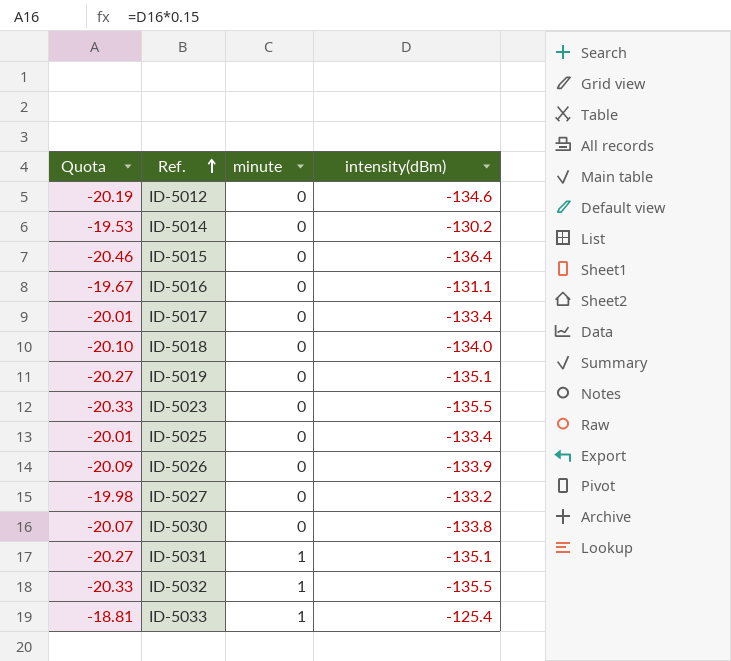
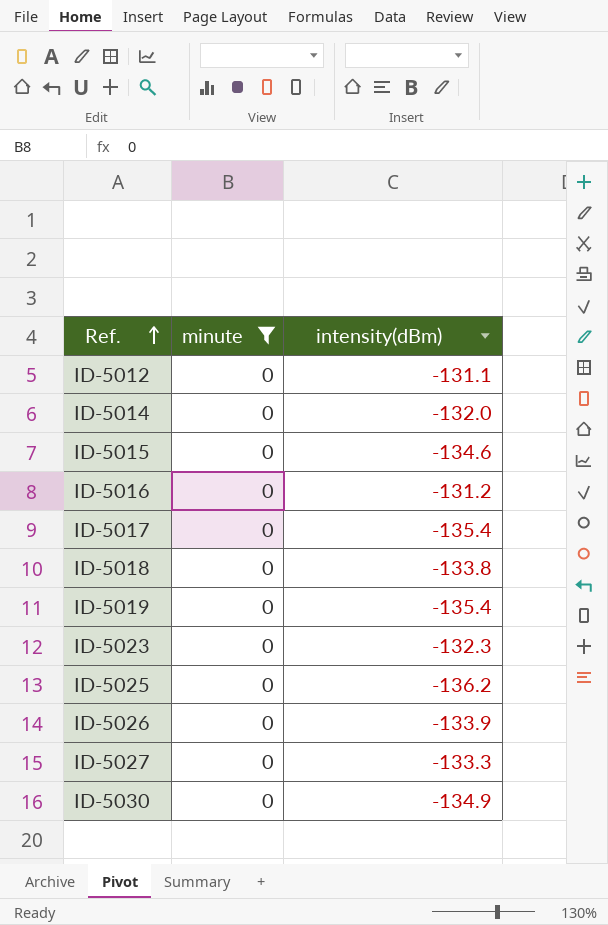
filter: none -> minute = 0
column Quota | formula: [intensity(dBm)] * 0.15 -> none
ID-5012 | intensity(dBm): -134.6 -> -131.1
ID-5014 | intensity(dBm): -130.2 -> -132.0
ID-5015 | intensity(dBm): -136.4 -> -134.6
ID-5016 | intensity(dBm): -131.1 -> -131.2
ID-5017 | intensity(dBm): -133.4 -> -135.4
ID-5018 | intensity(dBm): -134.0 -> -133.8
ID-5019 | intensity(dBm): -135.1 -> -135.4
ID-5023 | intensity(dBm): -135.5 -> -132.3
ID-5025 | intensity(dBm): -133.4 -> -136.2
ID-5027 | intensity(dBm): -133.2 -> -133.3
ID-5030 | intensity(dBm): -133.8 -> -134.9

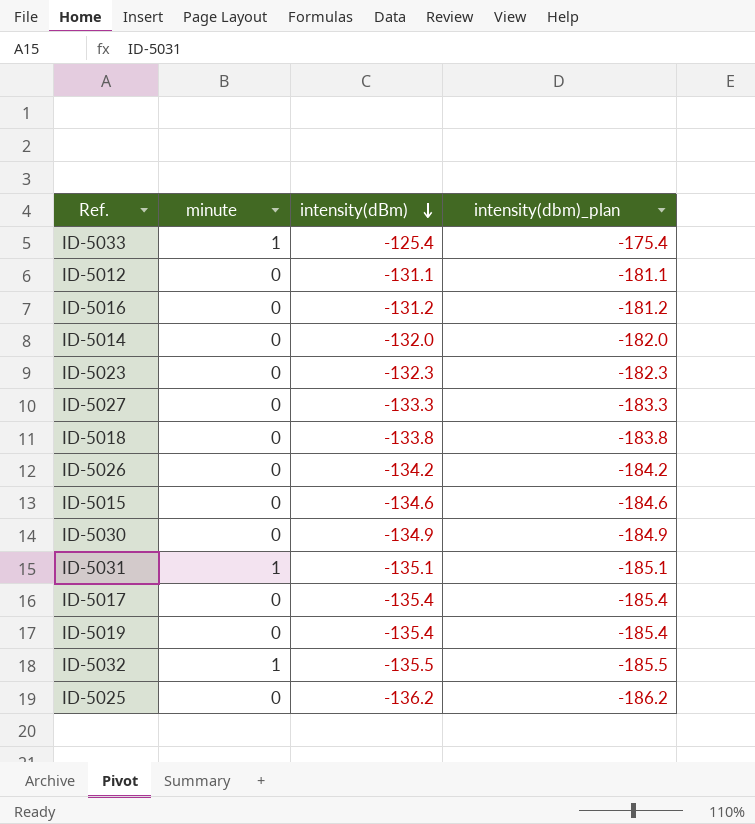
filter: minute = 0 -> none
row order: Ref. ascending -> intensity(dBm) descending
column intensity(dbm)_plan | formula: none -> [intensity(dBm)] - 50
ID-5026 | intensity(dBm): -133.9 -> -134.2

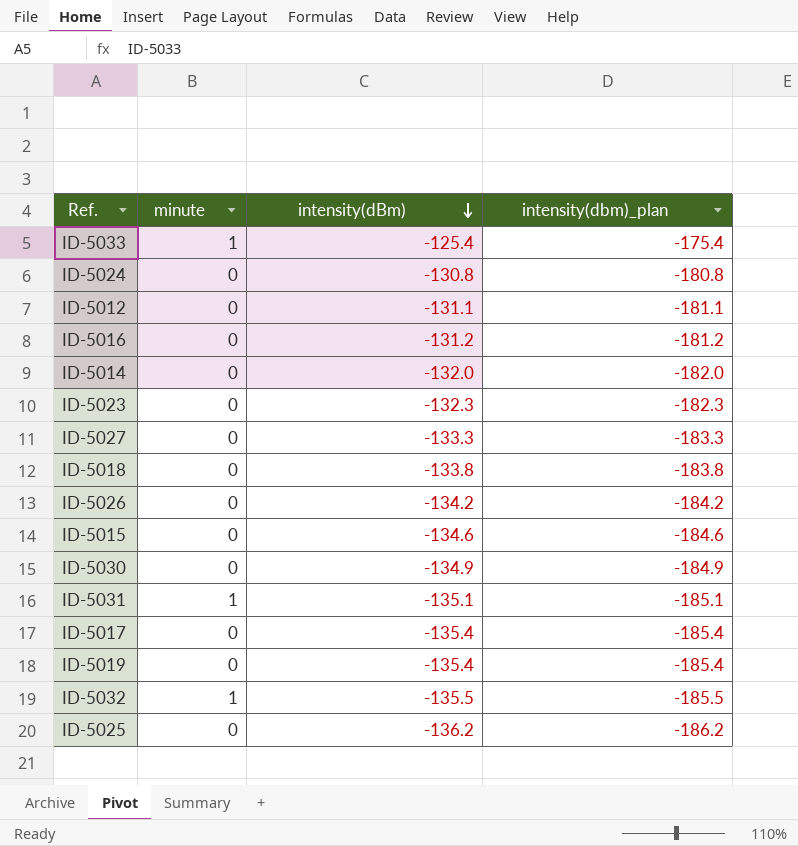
row ID-5024: none -> 0 | -130.8 | -180.8

